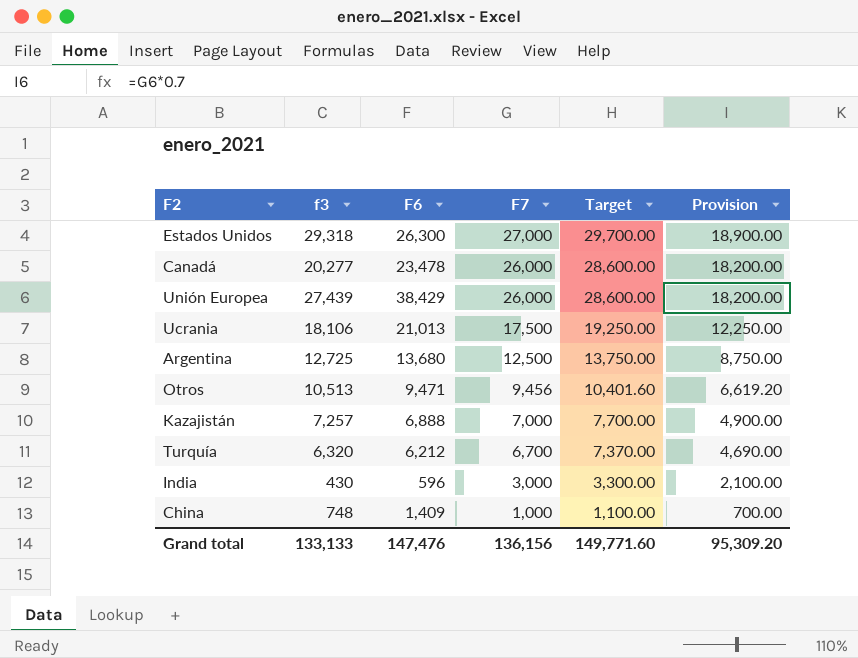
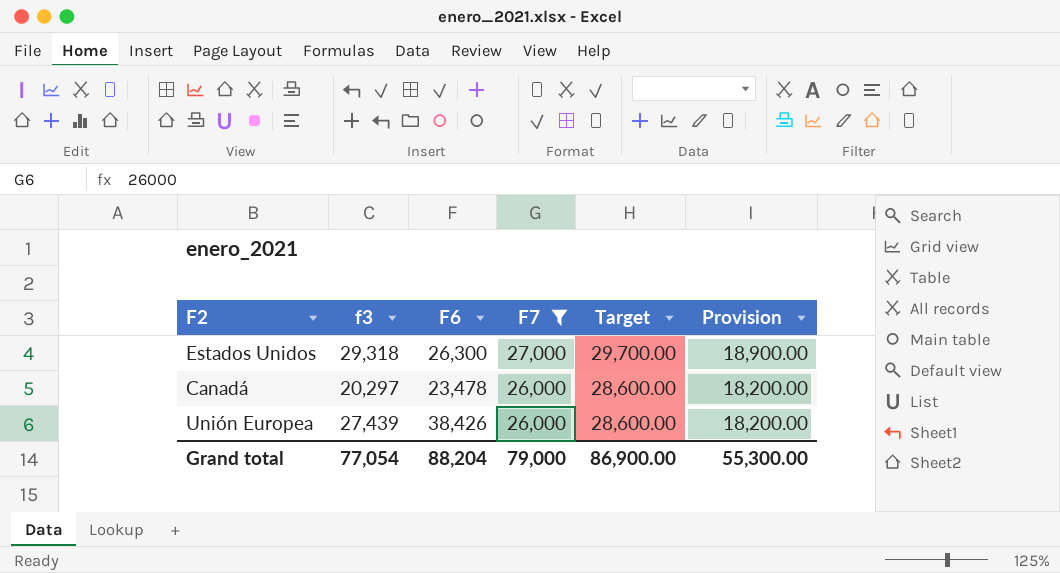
filter: none -> F7 >= 26,000
Canadá | f3: 20,277 -> 20,297
Unión Europea | F6: 38,429 -> 38,426
Grand total | f3: 133,133 -> 77,054
Grand total | F6: 147,476 -> 88,204
Grand total | F7: 136,156 -> 79,000
Grand total | Target: 149,771.60 -> 86,900.00
Grand total | Provision: 95,309.20 -> 55,300.00

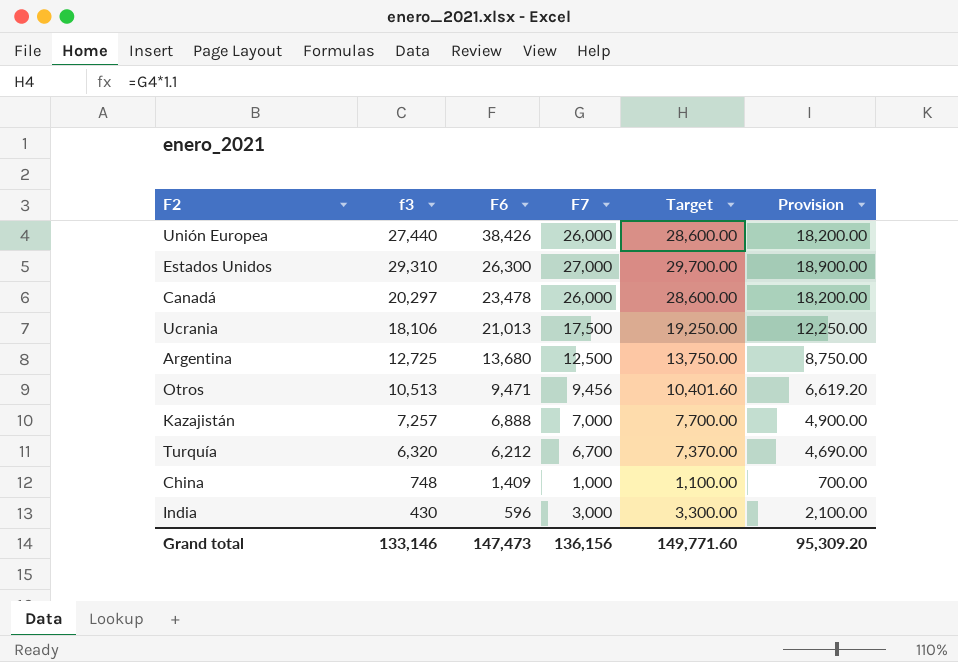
filter: F7 >= 26,000 -> none
row order: F7 descending -> F6 descending
Unión Europea | f3: 27,439 -> 27,440
Estados Unidos | f3: 29,318 -> 29,310
Grand total | f3: 77,054 -> 133,146
Grand total | F6: 88,204 -> 147,473
Grand total | F7: 79,000 -> 136,156
Grand total | Target: 86,900.00 -> 149,771.60
Grand total | Provision: 55,300.00 -> 95,309.20

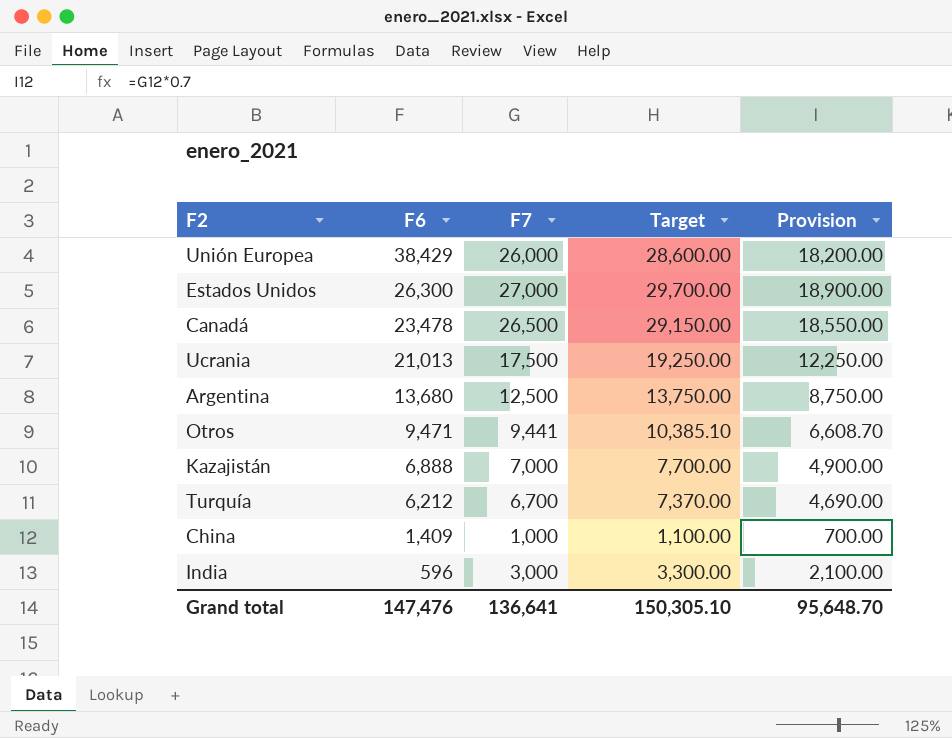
column f3 | position: 2 -> none
Unión Europea | F6: 38,426 -> 38,429
Canadá | F7: 26,000 -> 26,500
Canadá | Target: 28,600.00 -> 29,150.00
Canadá | Provision: 18,200.00 -> 18,550.00
Otros | F7: 9,456 -> 9,441
Otros | Target: 10,401.60 -> 10,385.10
Otros | Provision: 6,619.20 -> 6,608.70
Grand total | F6: 147,473 -> 147,476
Grand total | F7: 136,156 -> 136,641
Grand total | Target: 149,771.60 -> 150,305.10
Grand total | Provision: 95,309.20 -> 95,648.70

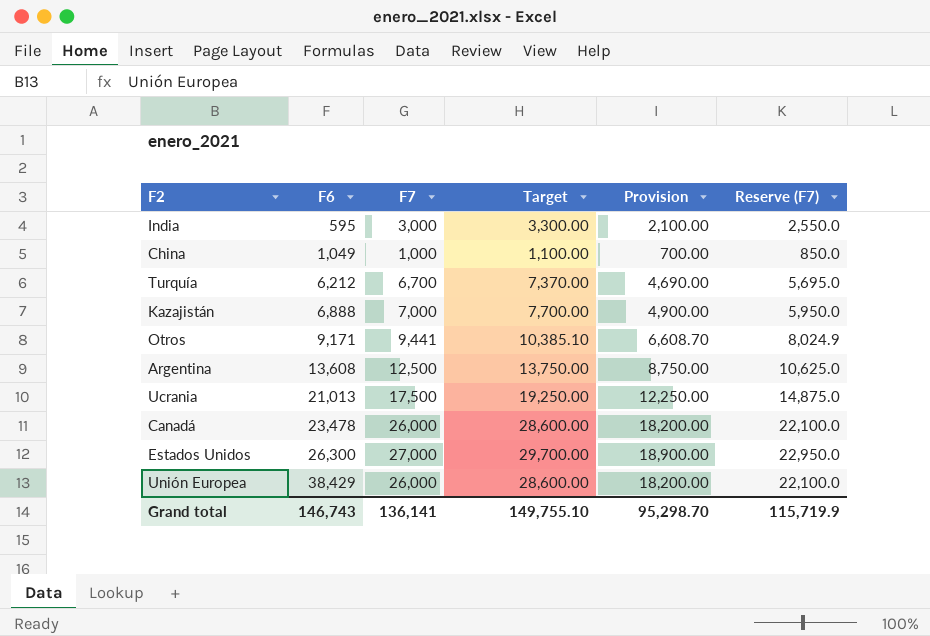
row order: F6 descending -> F6 ascending
column Reserve (F7) | formula: none -> [F7] * 0.85
India | F6: 596 -> 595
China | F6: 1,409 -> 1,049
Otros | F6: 9,471 -> 9,171
Argentina | F6: 13,680 -> 13,608
Canadá | F7: 26,500 -> 26,000
Canadá | Target: 29,150.00 -> 28,600.00
Canadá | Provision: 18,550.00 -> 18,200.00
Grand total | F6: 147,476 -> 146,743
Grand total | F7: 136,641 -> 136,141
Grand total | Target: 150,305.10 -> 149,755.10
Grand total | Provision: 95,648.70 -> 95,298.70

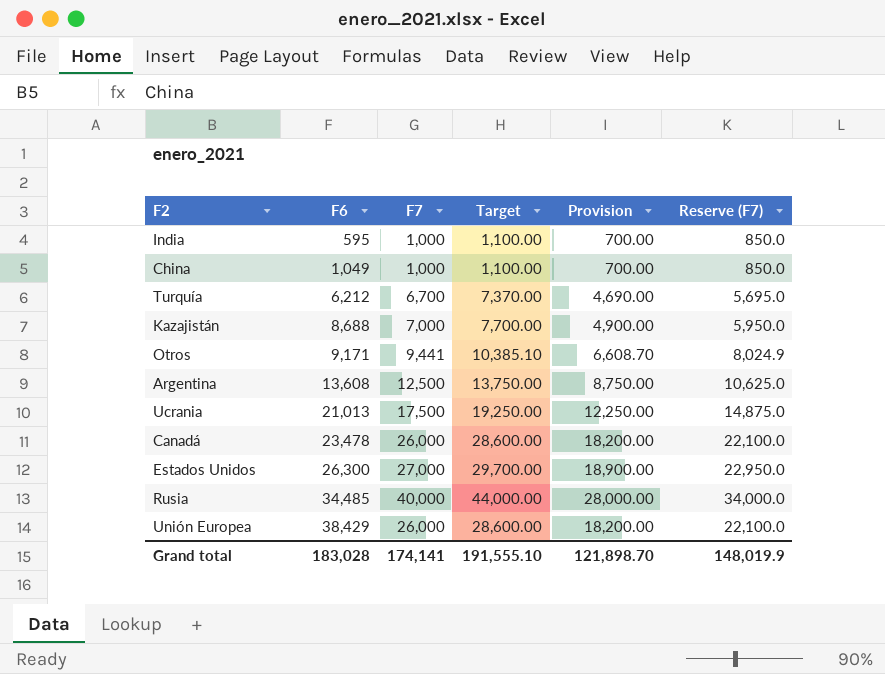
India | F7: 3,000 -> 1,000
India | Target: 3,300.00 -> 1,100.00
India | Provision: 2,100.00 -> 700.00
India | Reserve (F7): 2,550.0 -> 850.0
Kazajistán | F6: 6,888 -> 8,688
row Rusia: none -> 34,485 | 40,000 | 44,000.00 | 28,000.00 | 34,000.0
Grand total | F6: 146,743 -> 183,028
Grand total | F7: 136,141 -> 174,141
Grand total | Target: 149,755.10 -> 191,555.10
Grand total | Provision: 95,298.70 -> 121,898.70
Grand total | Reserve (F7): 115,719.9 -> 148,019.9

